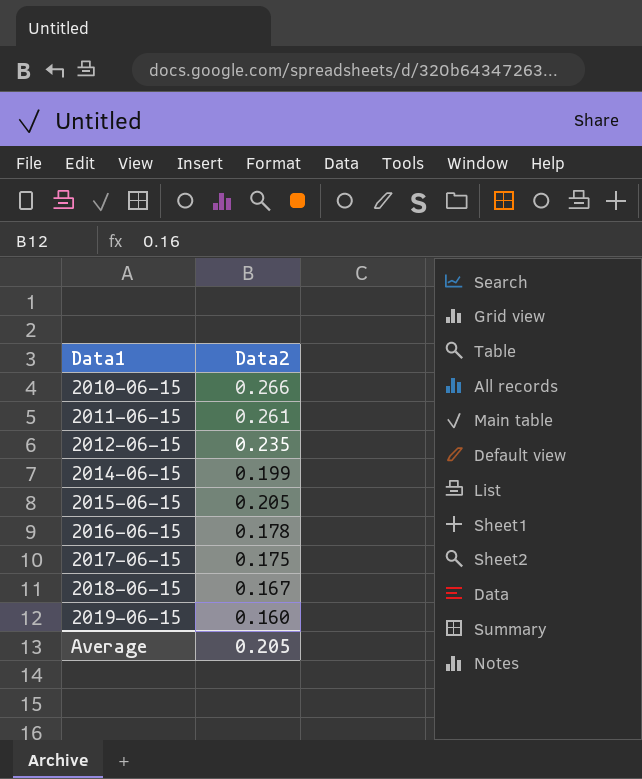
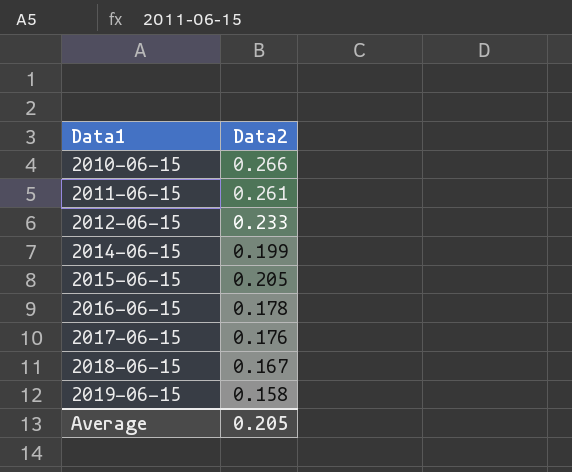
2012-06-15 | Data2: 0.235 -> 0.233
2017-06-15 | Data2: 0.175 -> 0.176
2019-06-15 | Data2: 0.160 -> 0.158

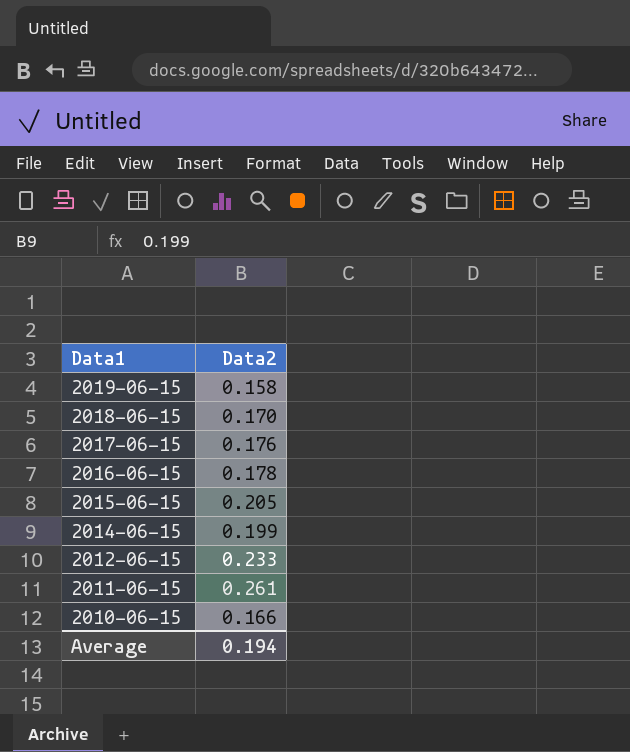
row order: Data1 ascending -> Data1 descending
2018-06-15 | Data2: 0.167 -> 0.170
2010-06-15 | Data2: 0.266 -> 0.166
Average | Data2: 0.205 -> 0.194

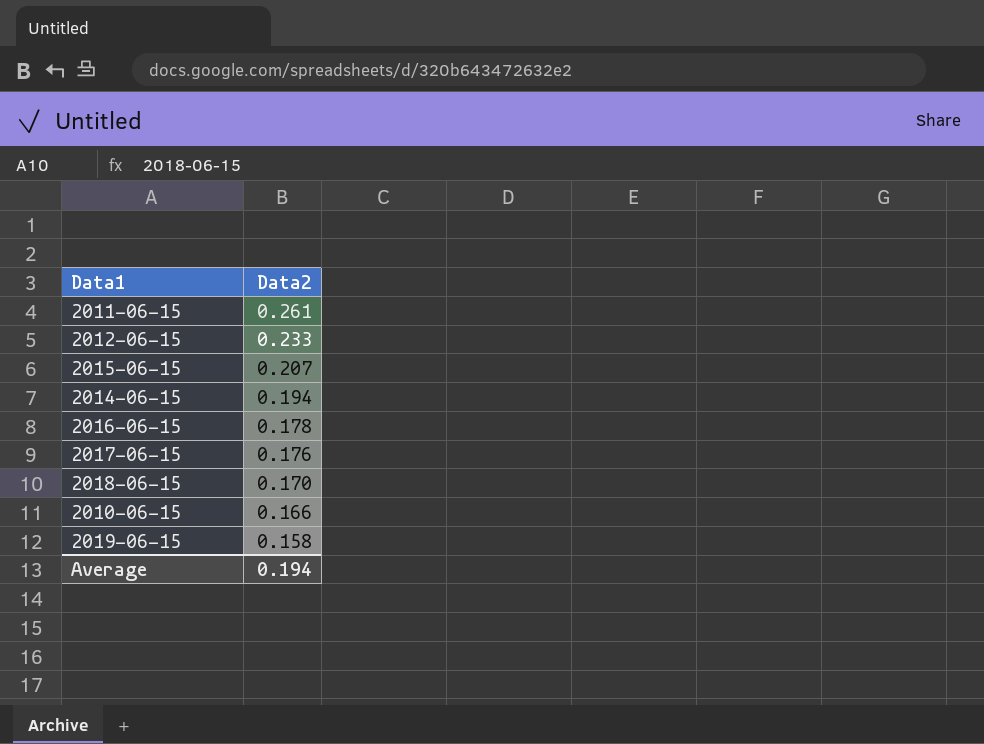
row order: Data1 descending -> Data2 descending
2015-06-15 | Data2: 0.205 -> 0.207
2014-06-15 | Data2: 0.199 -> 0.194

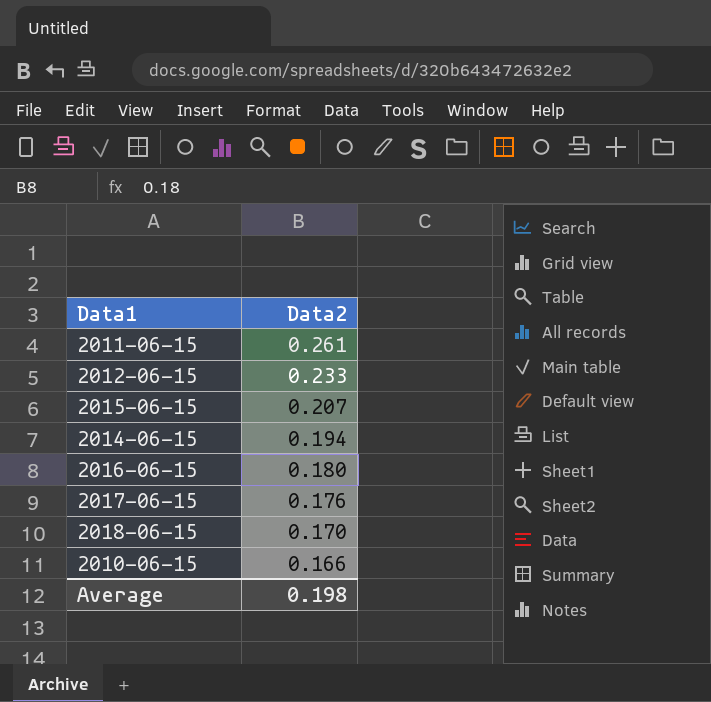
row 2019-06-15: 0.158 -> none
2016-06-15 | Data2: 0.178 -> 0.180
Average | Data2: 0.194 -> 0.198

